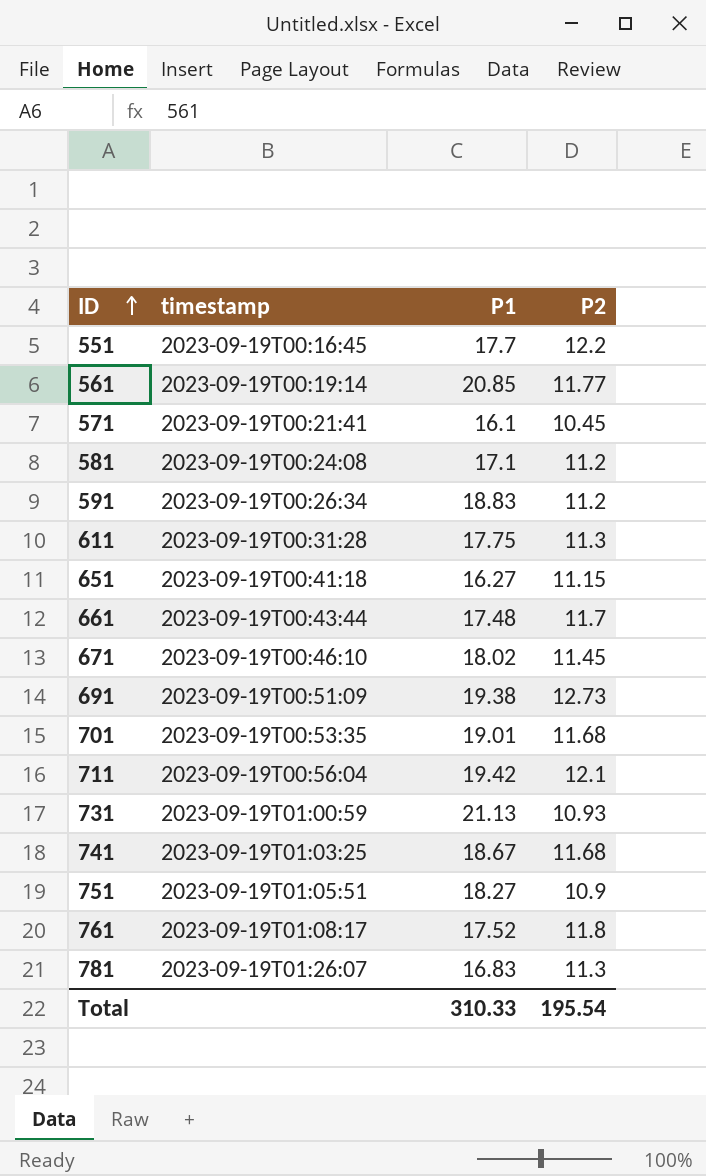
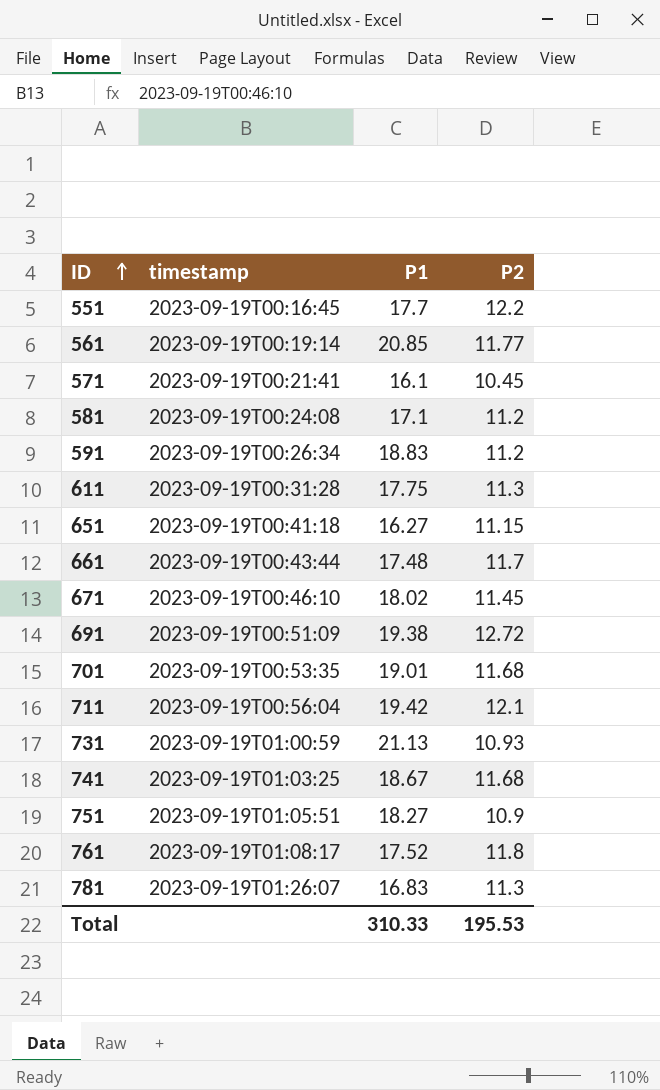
691 | P2: 12.73 -> 12.72
Total | P2: 195.54 -> 195.53

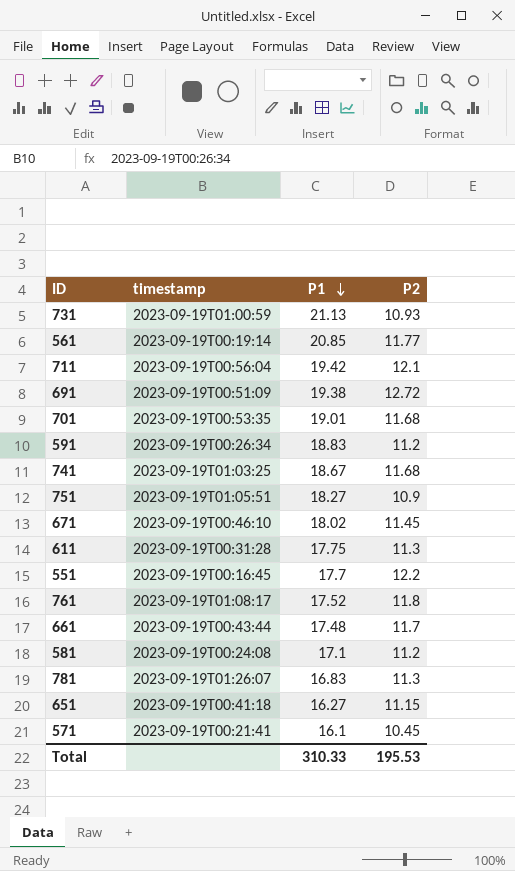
row order: ID ascending -> P1 descending

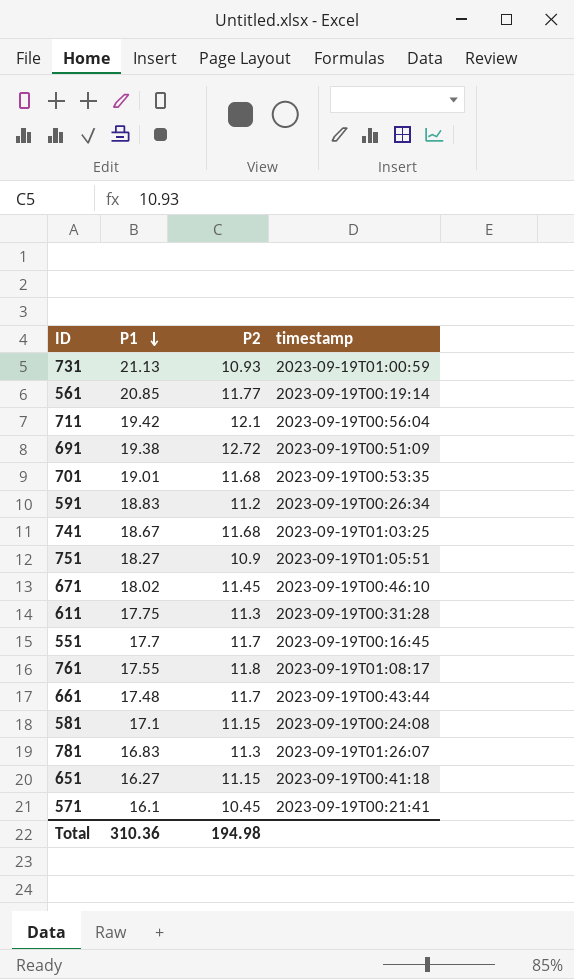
column timestamp | position: 2 -> 4
551 | P2: 12.2 -> 11.7
761 | P1: 17.52 -> 17.55
581 | P2: 11.2 -> 11.15
Total | P1: 310.33 -> 310.36
Total | P2: 195.53 -> 194.98

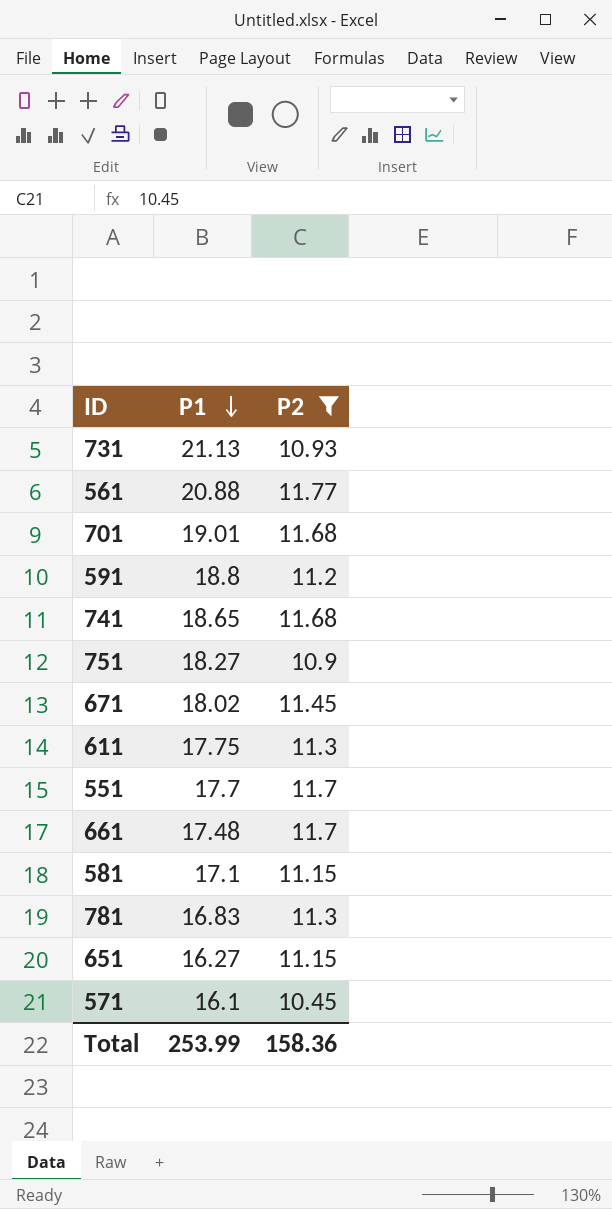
filter: none -> P2 <= 11.77
column timestamp | position: 4 -> none
561 | P1: 20.85 -> 20.88
591 | P1: 18.83 -> 18.8
741 | P1: 18.67 -> 18.65
Total | P1: 310.36 -> 253.99
Total | P2: 194.98 -> 158.36

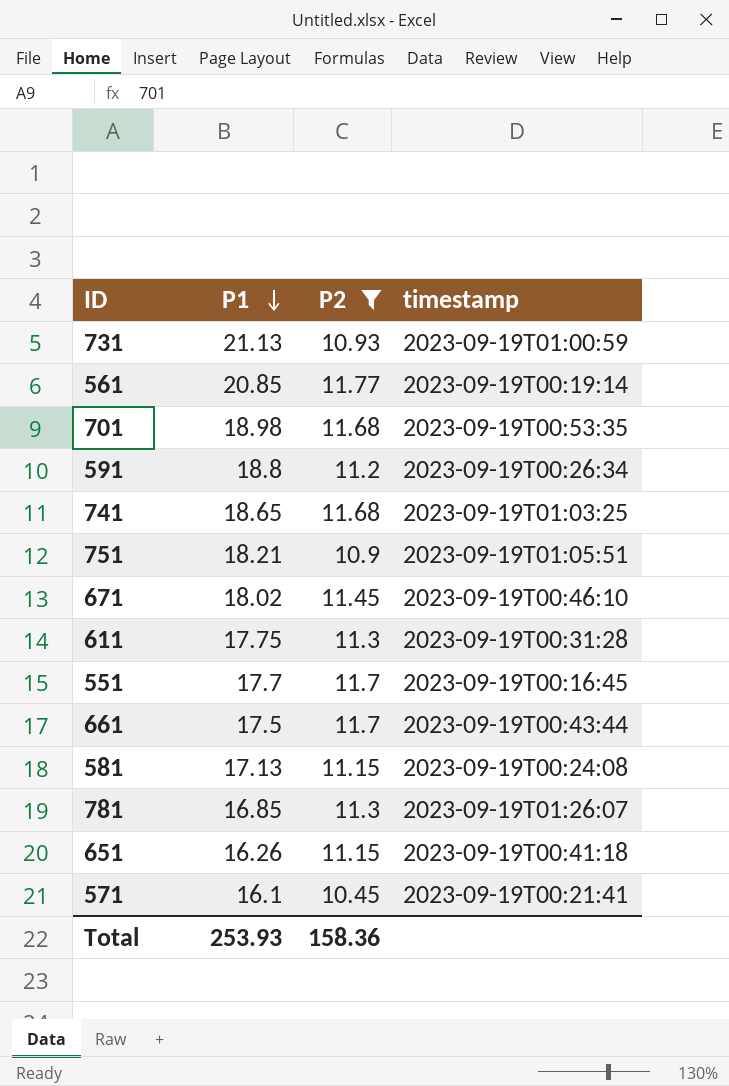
column timestamp | position: none -> 4
561 | P1: 20.88 -> 20.85
701 | P1: 19.01 -> 18.98
751 | P1: 18.27 -> 18.21
661 | P1: 17.48 -> 17.5
581 | P1: 17.1 -> 17.13
781 | P1: 16.83 -> 16.85
651 | P1: 16.27 -> 16.26
Total | P1: 253.99 -> 253.93

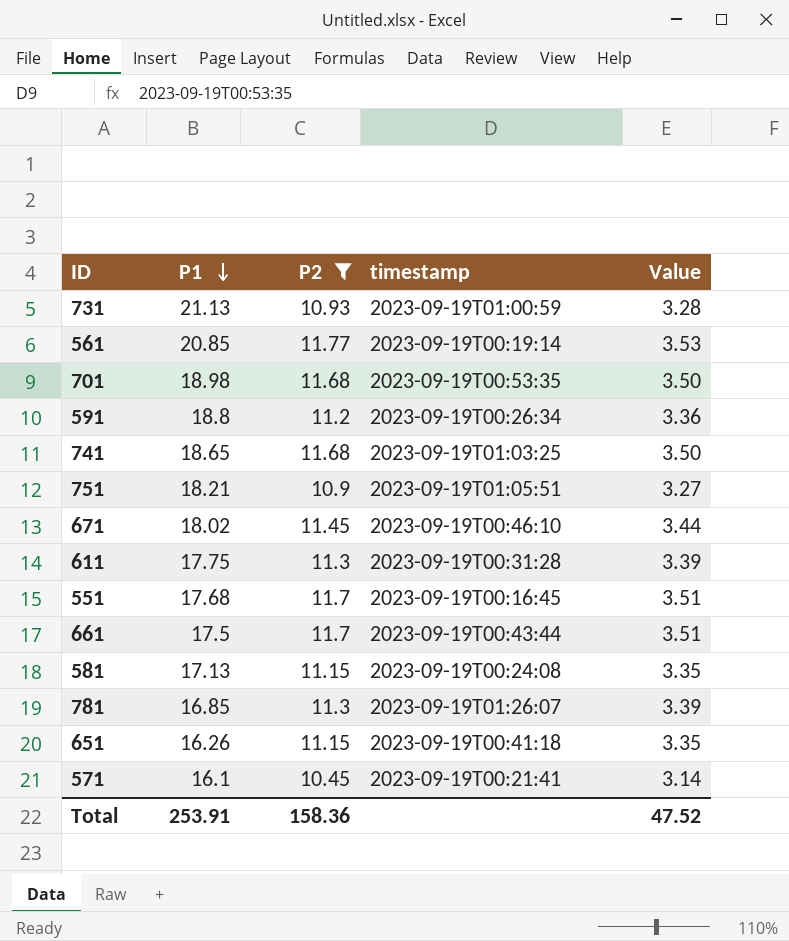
column Value | formula: none -> [P2] * 0.3
551 | P1: 17.7 -> 17.68
Total | P1: 253.93 -> 253.91

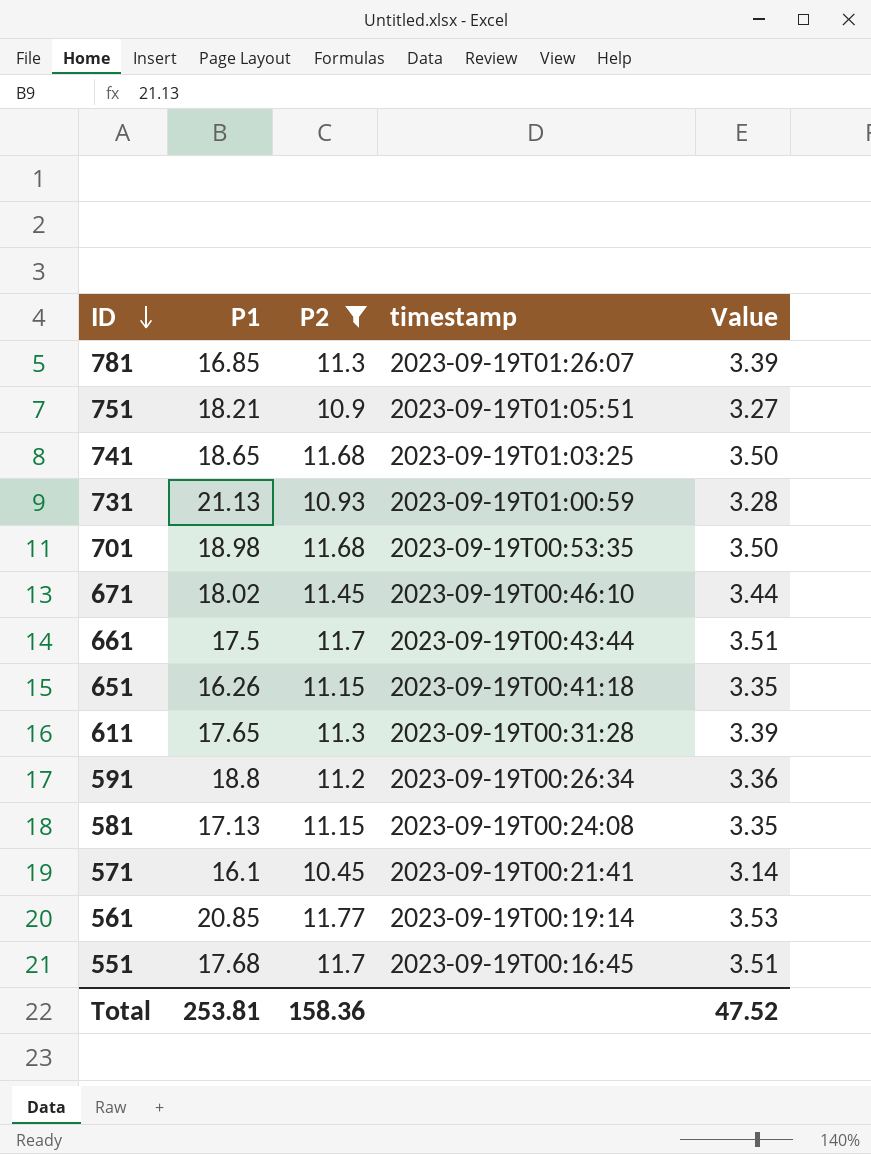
row order: P1 descending -> ID descending
611 | P1: 17.75 -> 17.65
Total | P1: 253.91 -> 253.81

